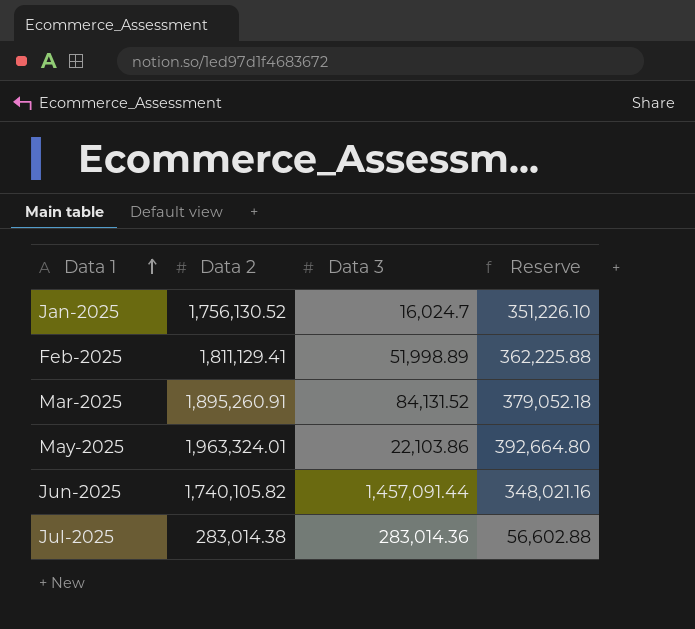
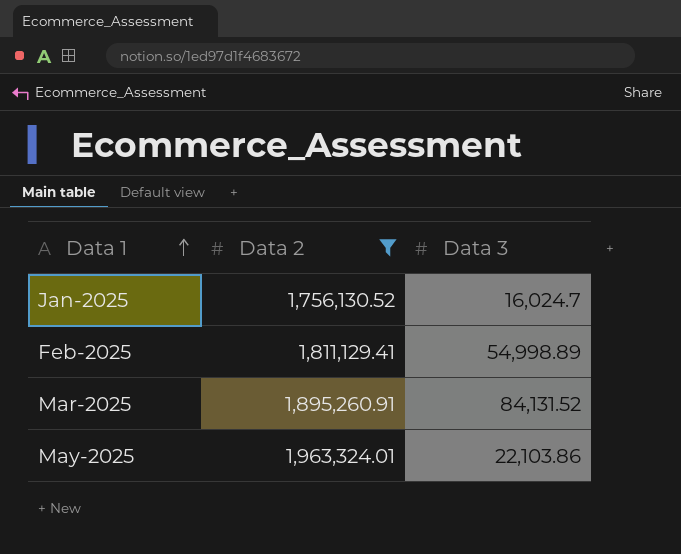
filter: none -> Data 2 >= 1,756,130.52
column Reserve | formula: [Data 2] * 0.2 -> none
Feb-2025 | Data 3: 51,998.89 -> 54,998.89

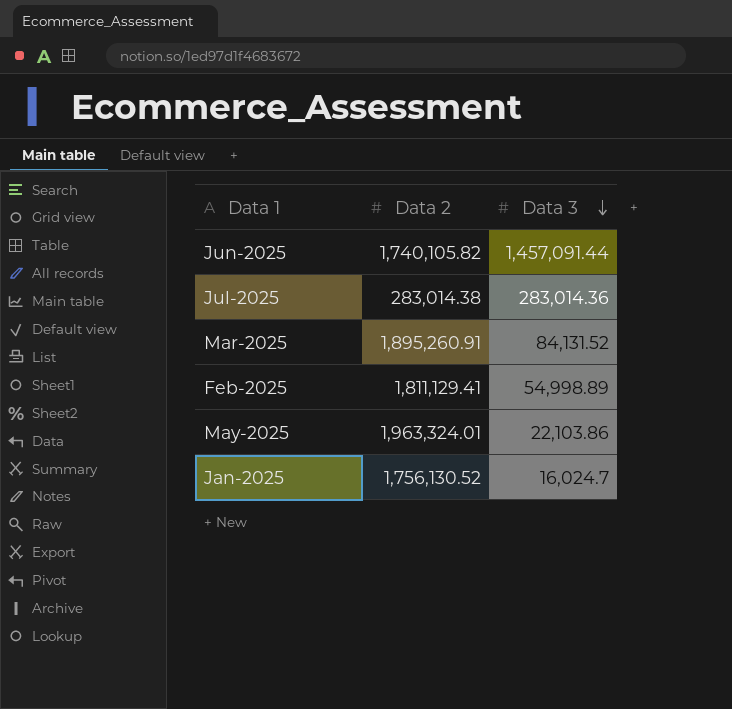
filter: Data 2 >= 1,756,130.52 -> none
row order: Data 1 ascending -> Data 3 descending

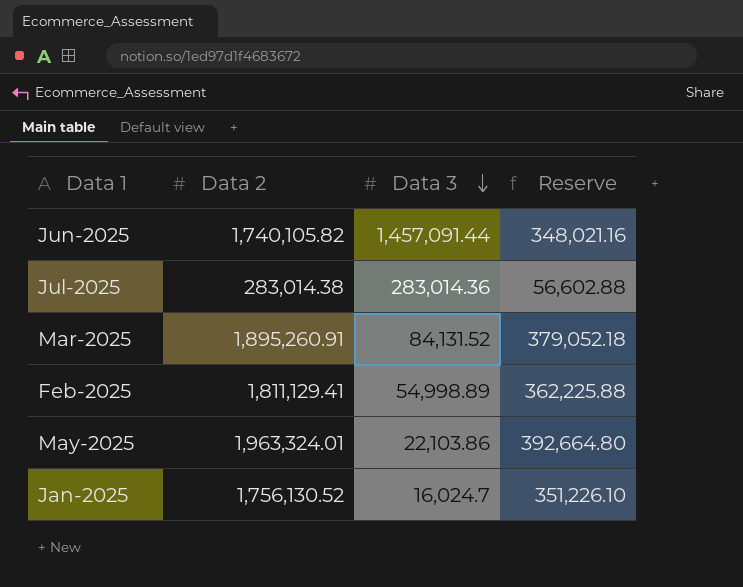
column Reserve | formula: none -> [Data 2] * 0.2

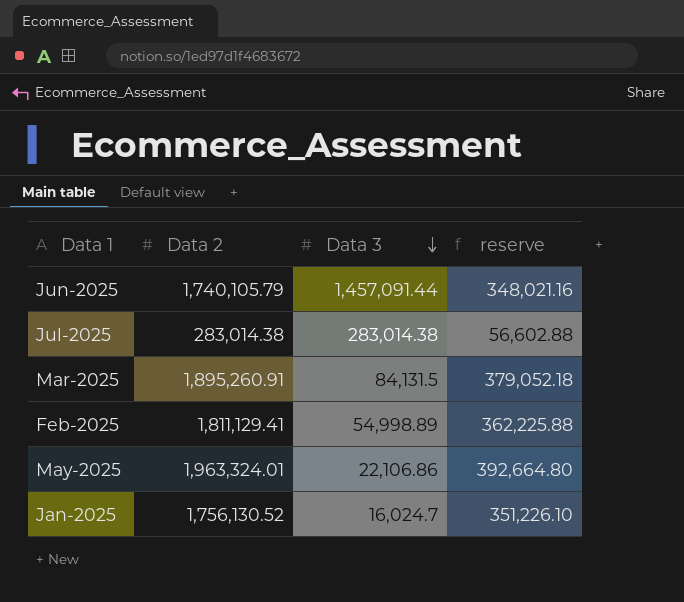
column name: Reserve -> reserve
Jun-2025 | Data 2: 1,740,105.82 -> 1,740,105.79
Jul-2025 | Data 3: 283,014.36 -> 283,014.38
Mar-2025 | Data 3: 84,131.52 -> 84,131.5
May-2025 | Data 3: 22,103.86 -> 22,106.86

